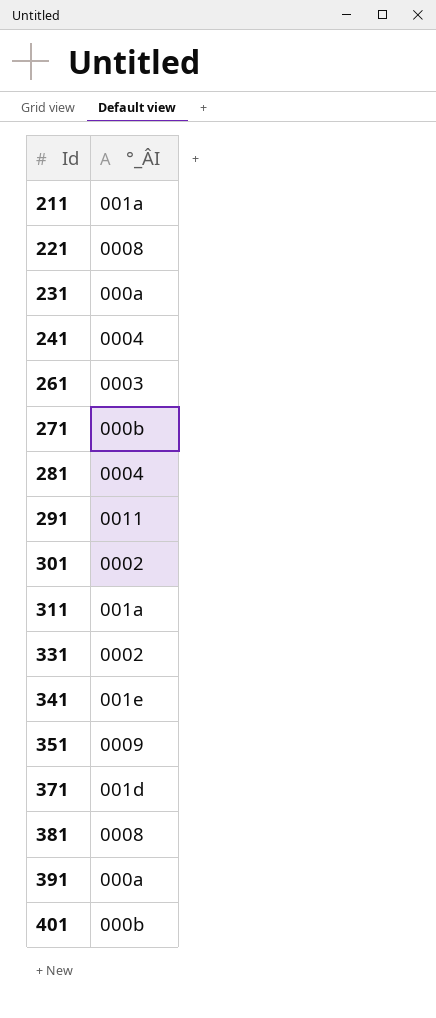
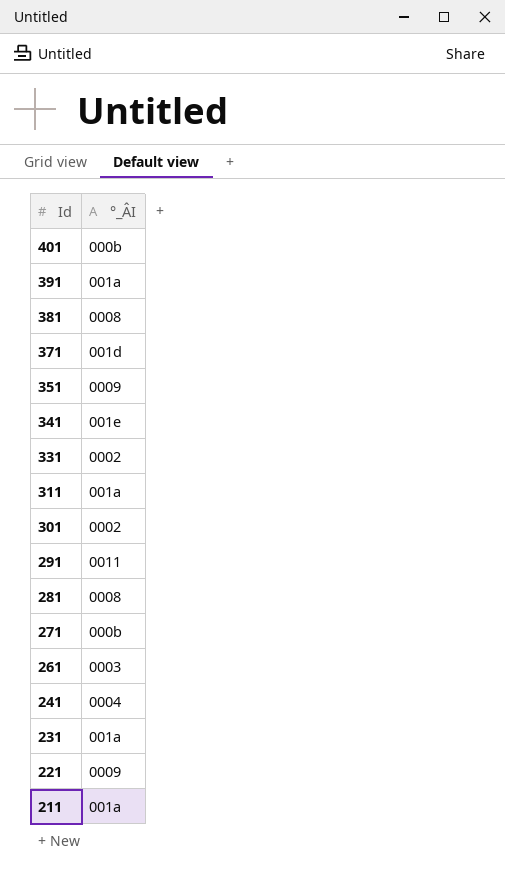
row order: Id ascending -> Id descending
391 | °_ÂI: 000a -> 001a
281 | °_ÂI: 0004 -> 0008
231 | °_ÂI: 000a -> 001a
221 | °_ÂI: 0008 -> 0009

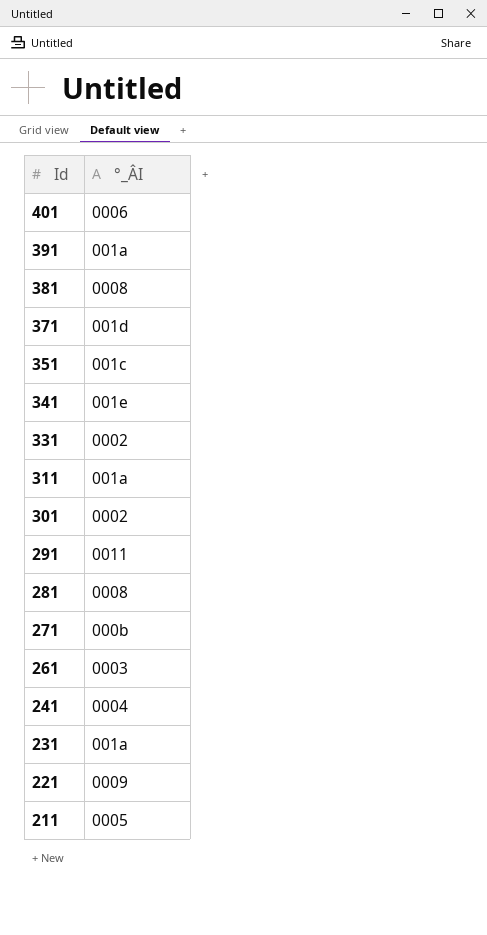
401 | °_ÂI: 000b -> 0006
351 | °_ÂI: 0009 -> 001c
211 | °_ÂI: 001a -> 0005

